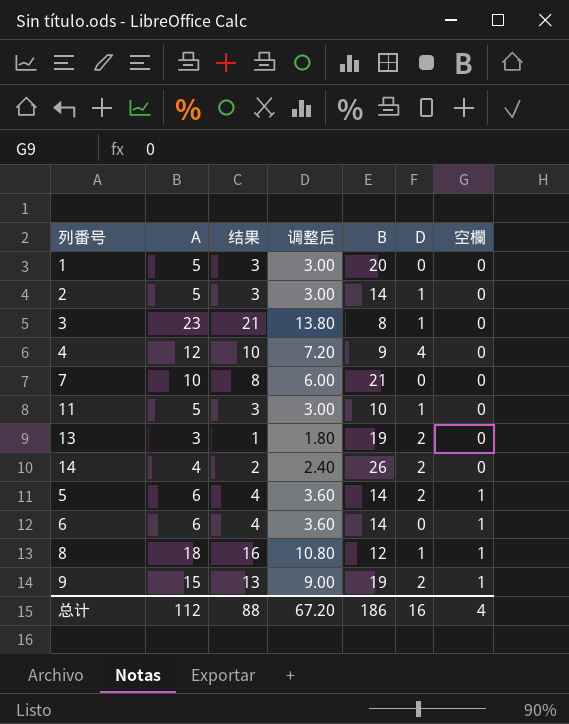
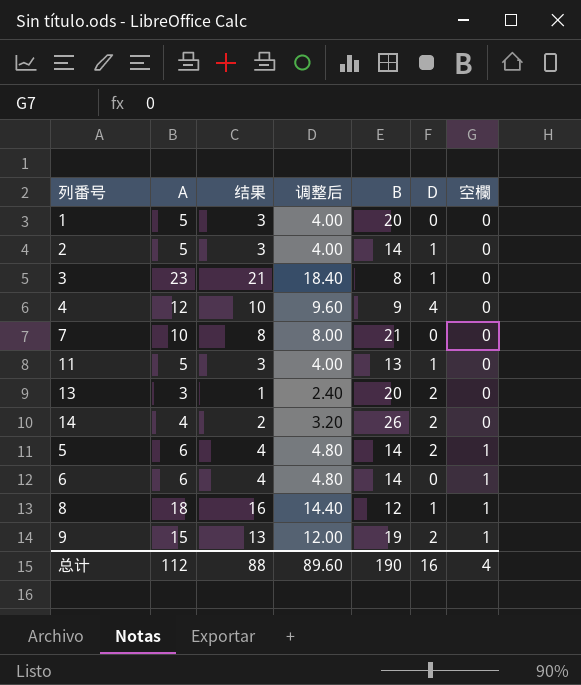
column 调整后 | formula: [A] * 0.6 -> [A] * 0.8
11 | B: 10 -> 13
13 | B: 19 -> 20
总计 | 调整后: 67.20 -> 89.60
总计 | B: 186 -> 190

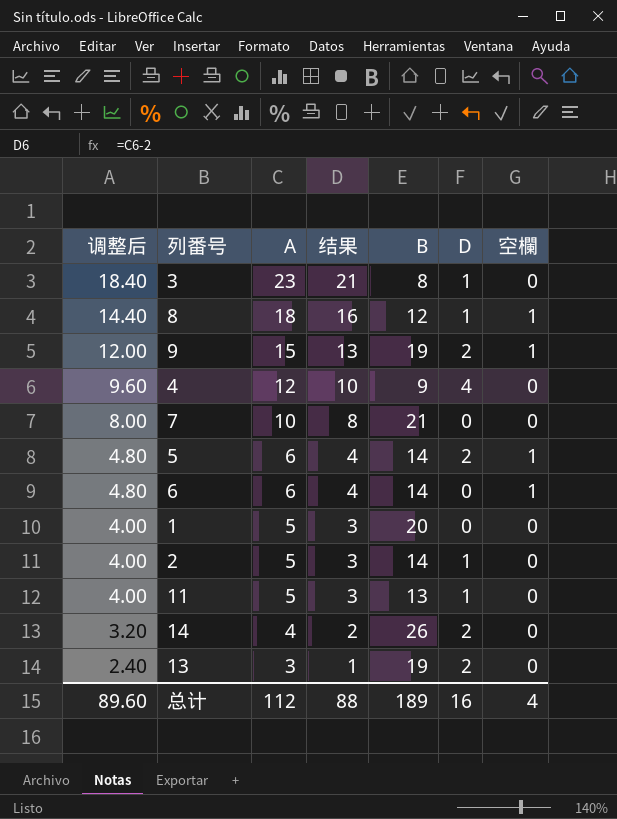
row order: 空欄 ascending -> 调整后 descending
column 调整后 | position: 4 -> 1
13 | B: 20 -> 19
总计 | B: 190 -> 189

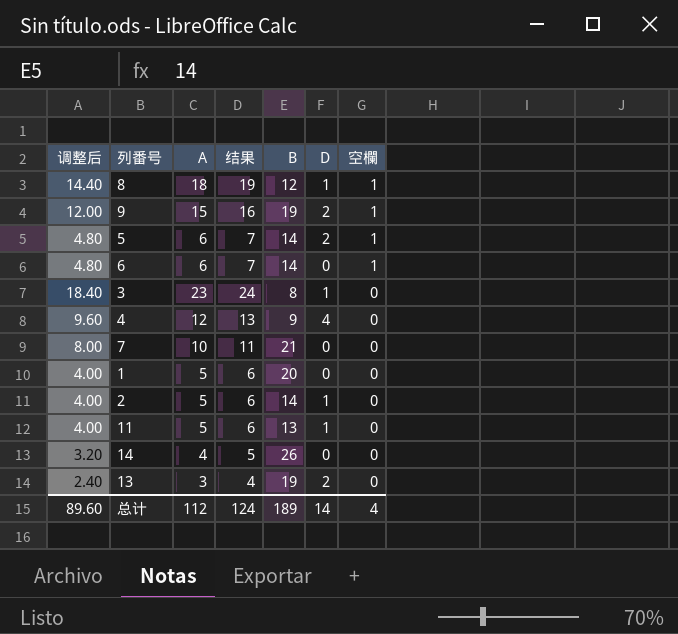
row order: 调整后 descending -> 空欄 descending
column 结果 | formula: [A] - 2 -> [A] + 1
14 | D: 2 -> 0
总计 | 结果: 88 -> 124
总计 | D: 16 -> 14

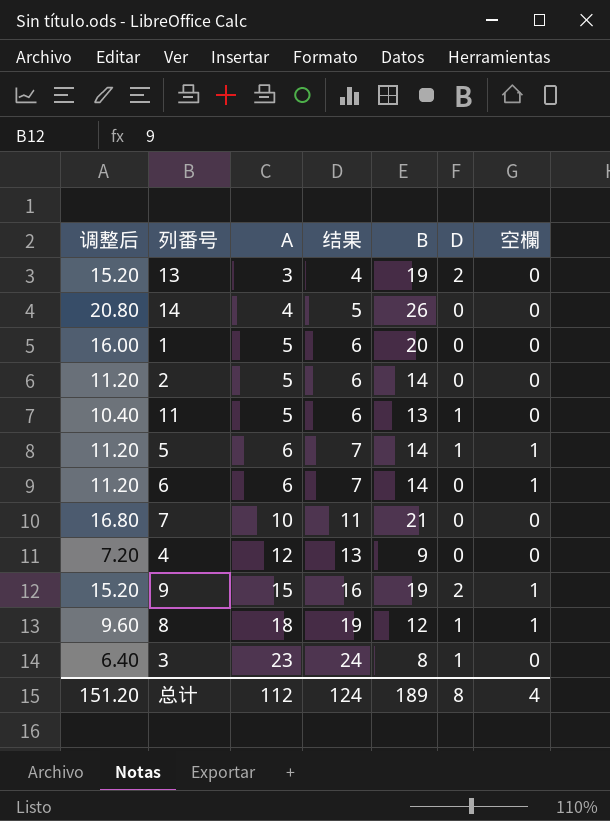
row order: 空欄 descending -> A ascending
column 调整后 | formula: [A] * 0.8 -> [B] * 0.8
2 | D: 1 -> 0
5 | D: 2 -> 1
4 | D: 4 -> 0
总计 | 调整后: 89.60 -> 151.20
总计 | D: 14 -> 8

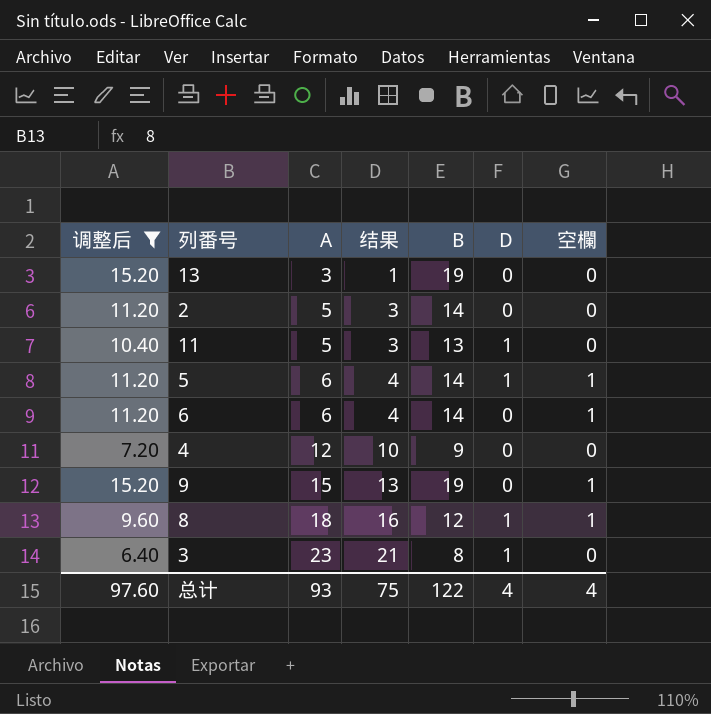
filter: none -> 调整后 <= 15.20
column 结果 | formula: [A] + 1 -> [A] - 2
13 | D: 2 -> 0
9 | D: 2 -> 0
总计 | 调整后: 151.20 -> 97.60
总计 | A: 112 -> 93
总计 | 结果: 124 -> 75
总计 | B: 189 -> 122
总计 | D: 8 -> 4

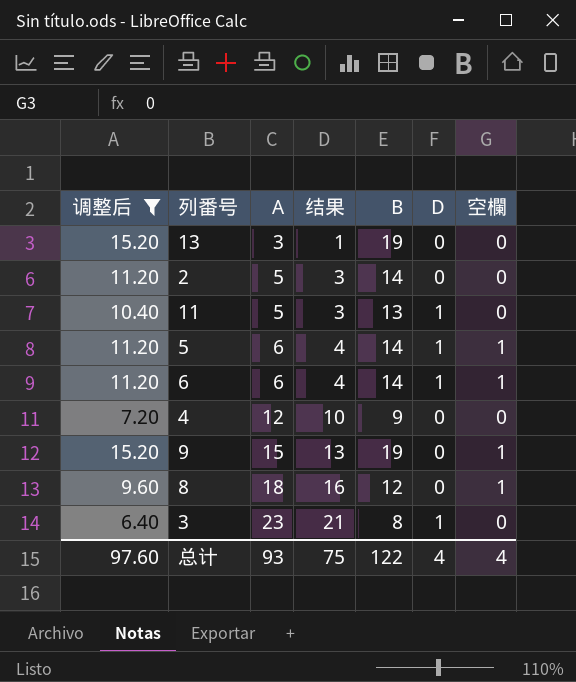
6 | D: 0 -> 1
8 | D: 1 -> 0

